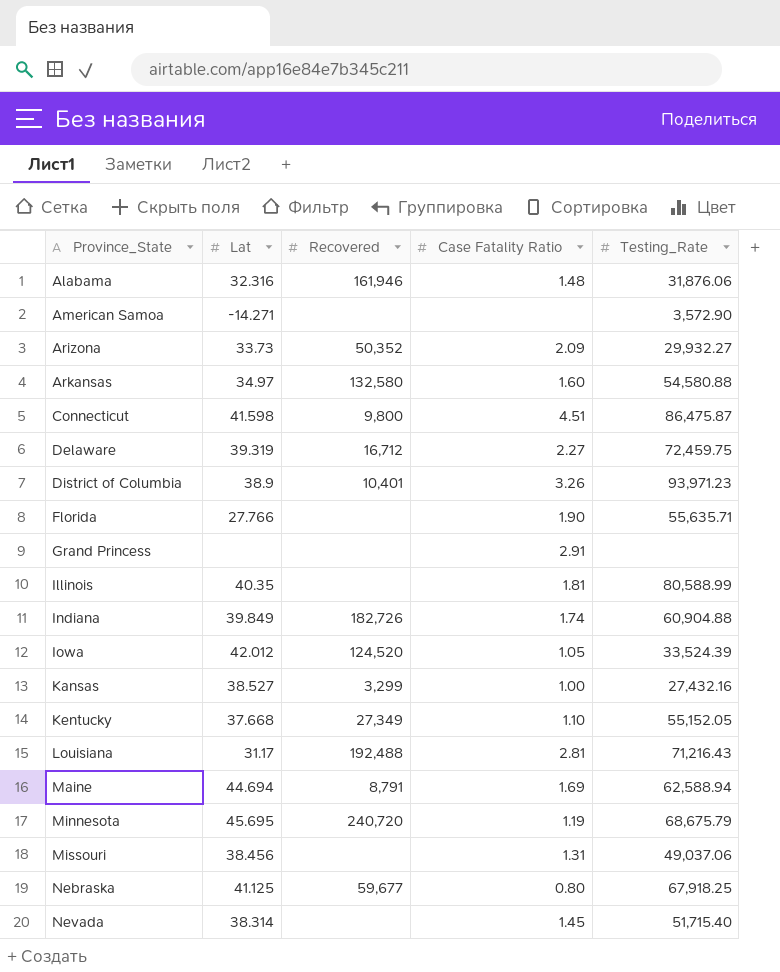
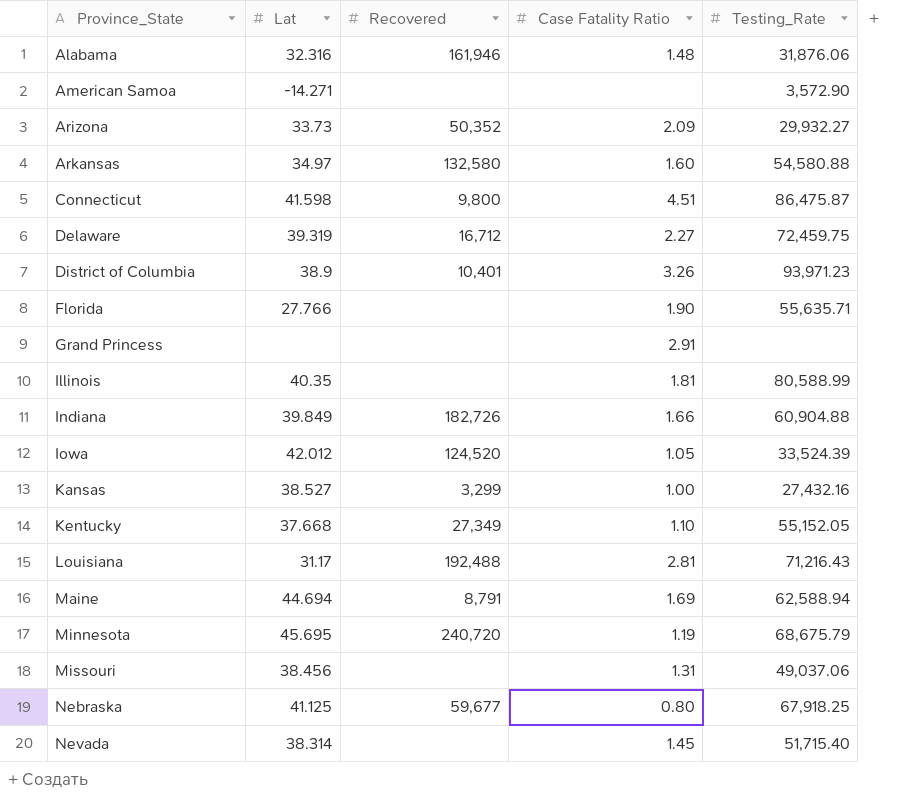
Indiana | Case Fatality Ratio: 1.74 -> 1.66

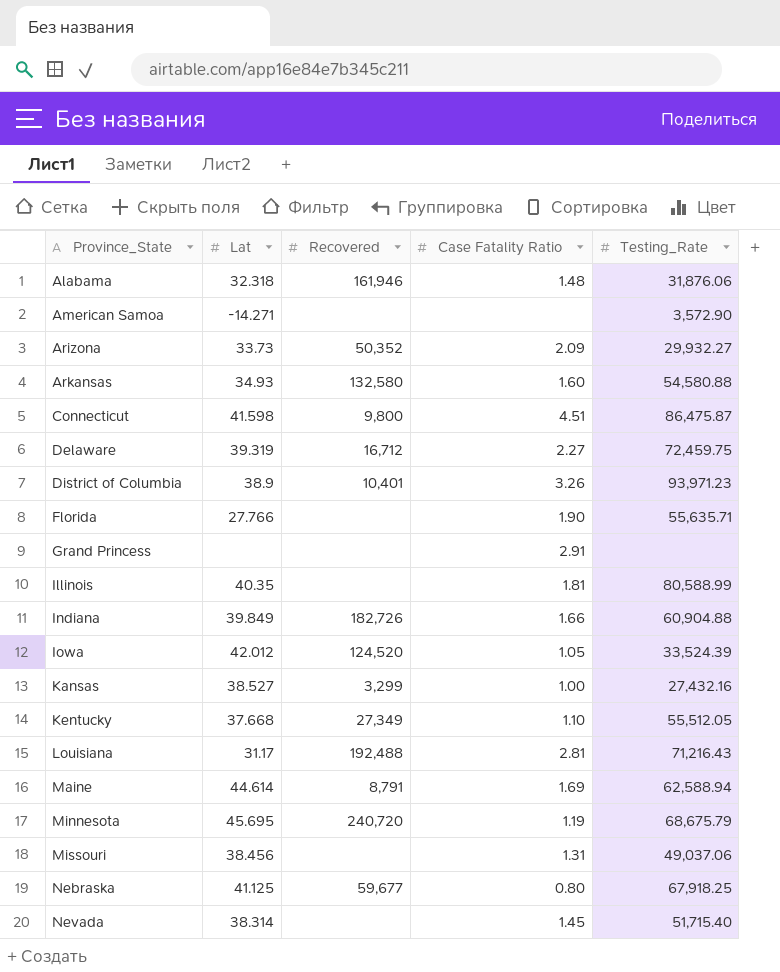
Alabama | Lat: 32.316 -> 32.318
Arkansas | Lat: 34.97 -> 34.93
Kentucky | Testing_Rate: 55,152.05 -> 55,512.05
Maine | Lat: 44.694 -> 44.614

